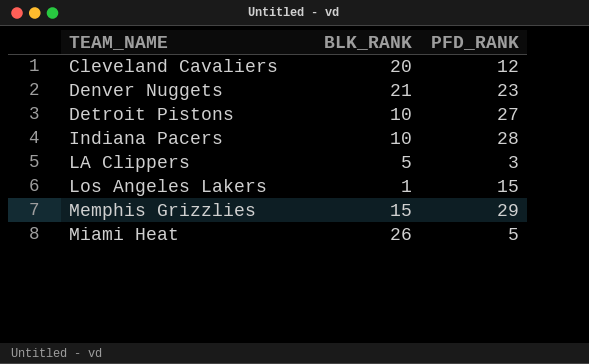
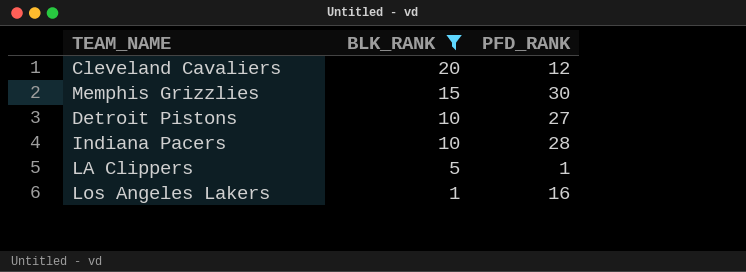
filter: none -> BLK_RANK <= 20
row order: TEAM_NAME ascending -> BLK_RANK descending
Memphis Grizzlies | PFD_RANK: 29 -> 30
LA Clippers | PFD_RANK: 3 -> 1
Los Angeles Lakers | PFD_RANK: 15 -> 16

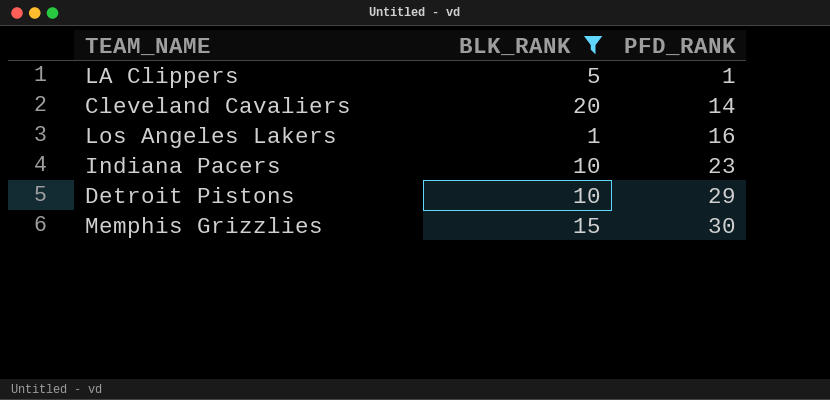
row order: BLK_RANK descending -> PFD_RANK ascending
Cleveland Cavaliers | PFD_RANK: 12 -> 14
Indiana Pacers | PFD_RANK: 28 -> 23
Detroit Pistons | PFD_RANK: 27 -> 29

